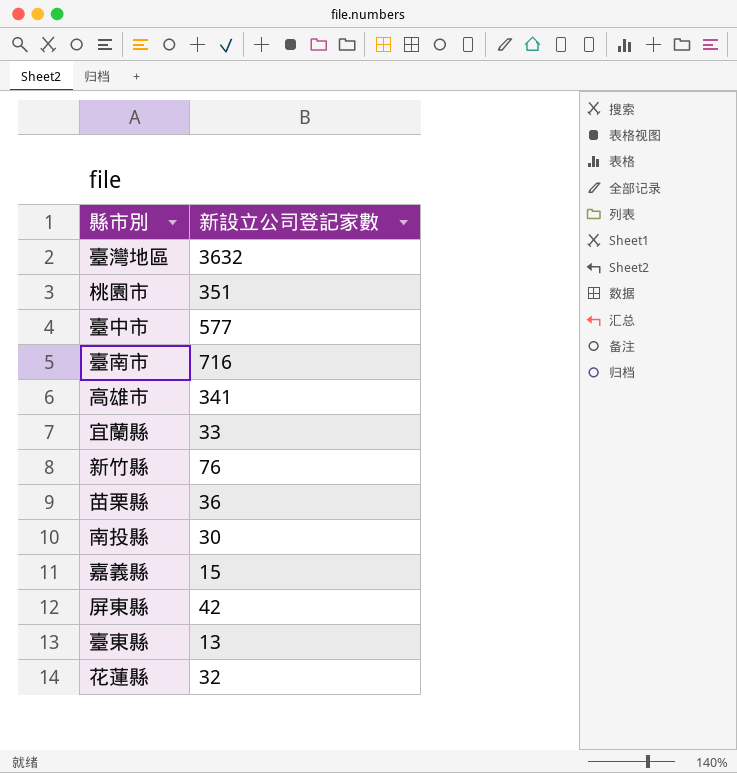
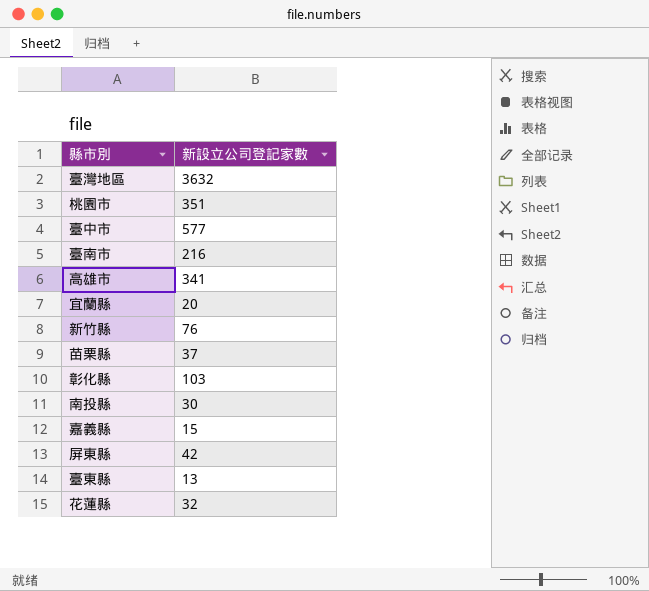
臺南市 | 新設立公司登記家數: 716 -> 216
宜蘭縣 | 新設立公司登記家數: 33 -> 20
苗栗縣 | 新設立公司登記家數: 36 -> 37
row 彰化縣: none -> 103

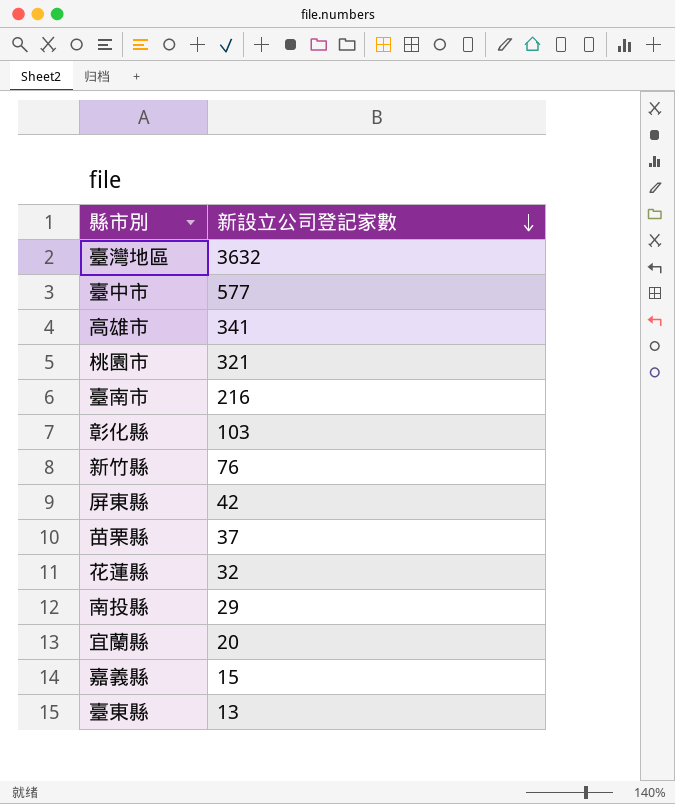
row order: none -> 新設立公司登記家數 descending
桃園市 | 新設立公司登記家數: 351 -> 321
南投縣 | 新設立公司登記家數: 30 -> 29

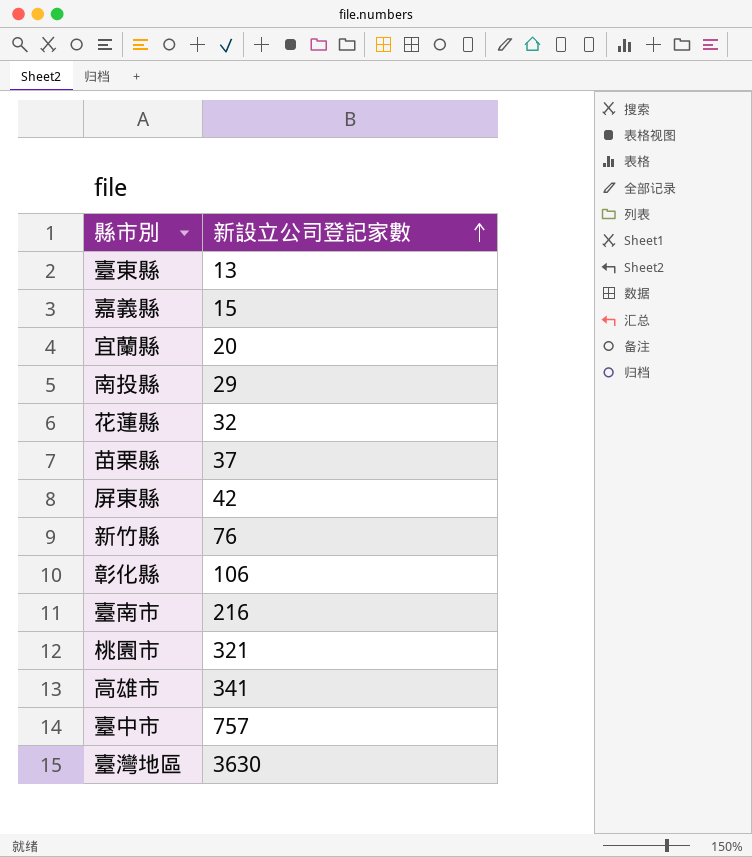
row order: 新設立公司登記家數 descending -> 新設立公司登記家數 ascending
彰化縣 | 新設立公司登記家數: 103 -> 106
臺中市 | 新設立公司登記家數: 577 -> 757
臺灣地區 | 新設立公司登記家數: 3632 -> 3630

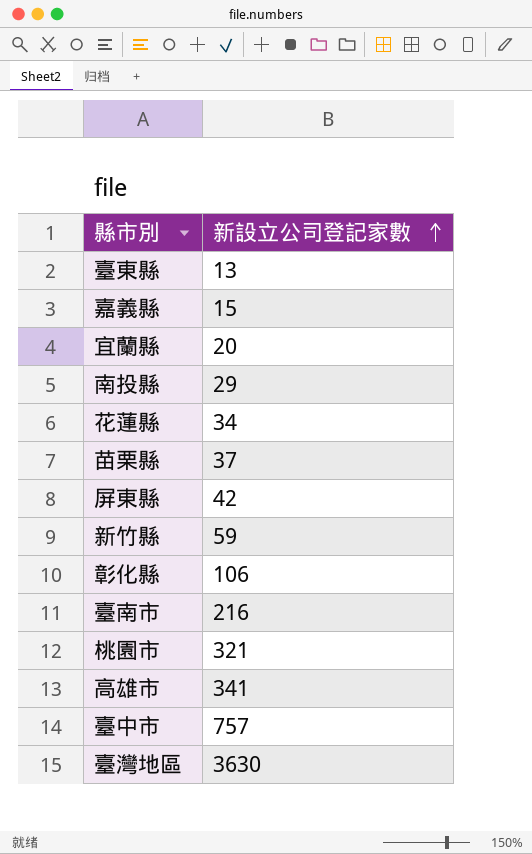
花蓮縣 | 新設立公司登記家數: 32 -> 34
新竹縣 | 新設立公司登記家數: 76 -> 59

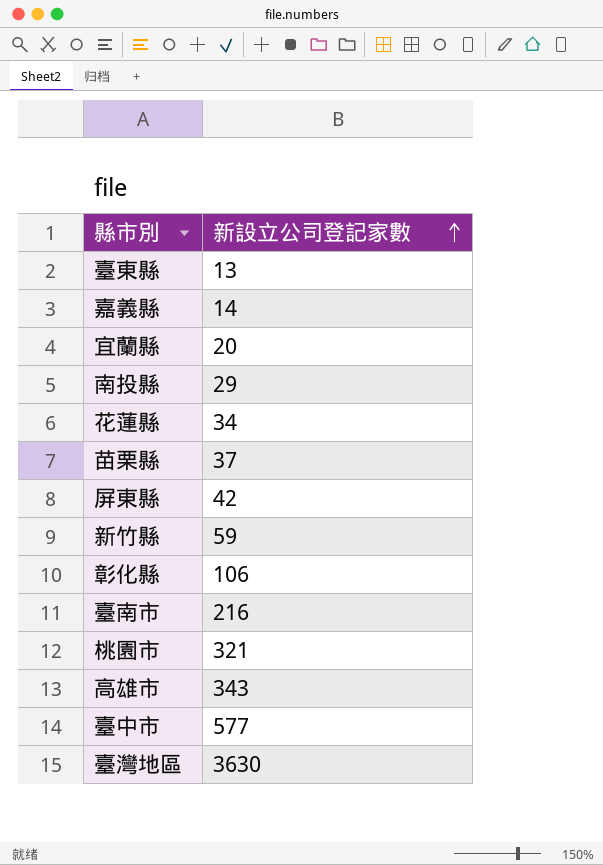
嘉義縣 | 新設立公司登記家數: 15 -> 14
高雄市 | 新設立公司登記家數: 341 -> 343
臺中市 | 新設立公司登記家數: 757 -> 577

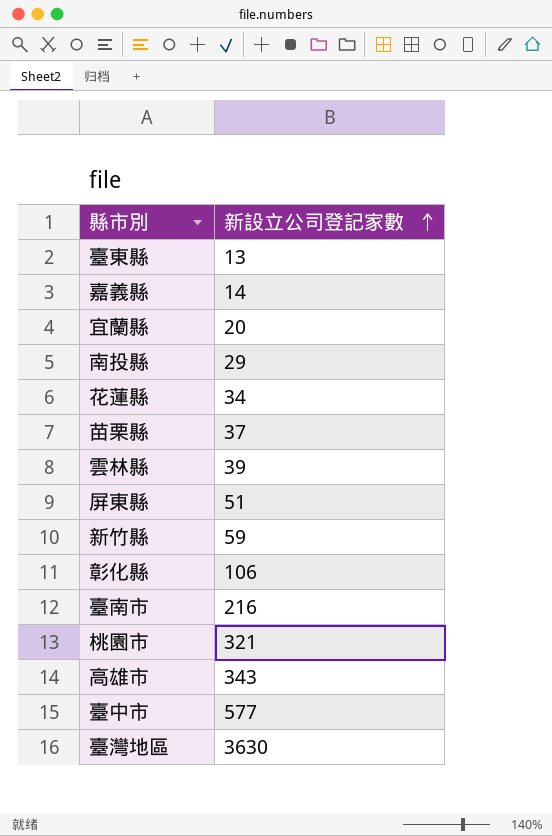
row 雲林縣: none -> 39
屏東縣 | 新設立公司登記家數: 42 -> 51

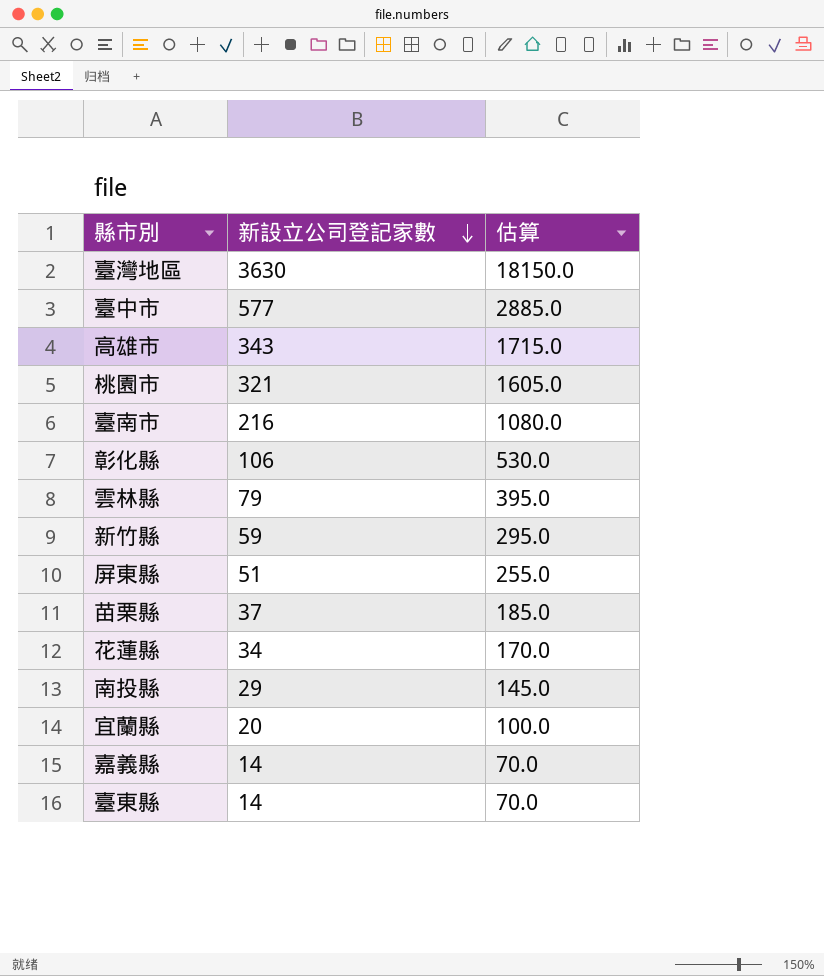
row order: 新設立公司登記家數 ascending -> 新設立公司登記家數 descending
column 估算 | formula: none -> [新設立公司登記家數] * 5
雲林縣 | 新設立公司登記家數: 39 -> 79
臺東縣 | 新設立公司登記家數: 13 -> 14

